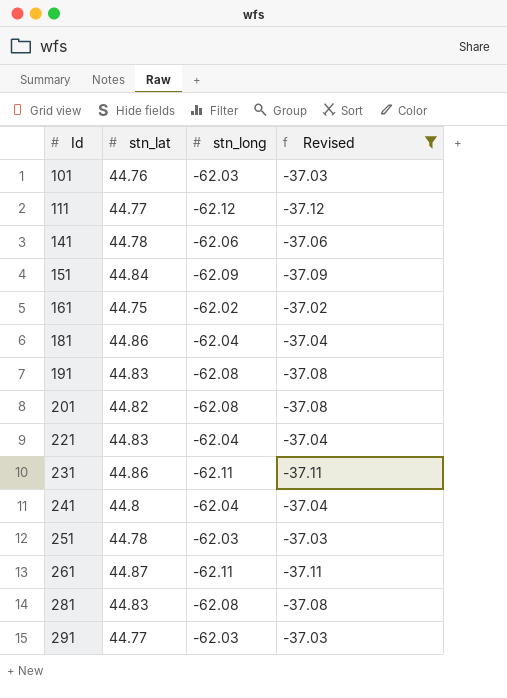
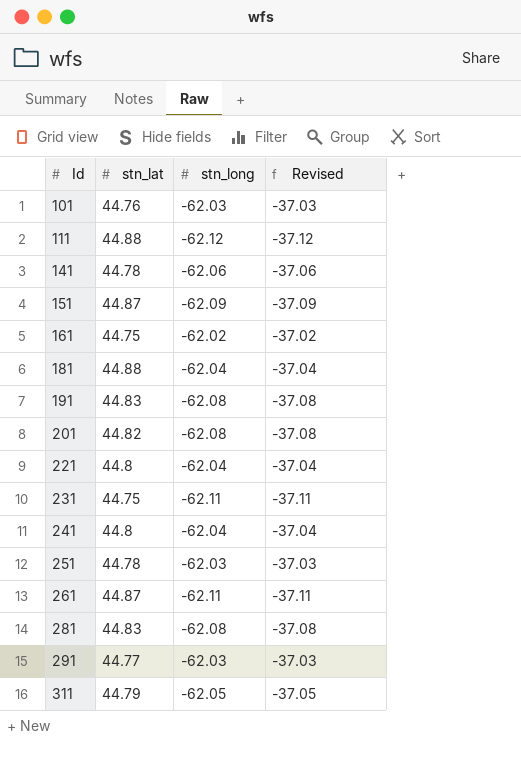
filter: Revised != -37.05 -> none
111 | stn_lat: 44.77 -> 44.88
151 | stn_lat: 44.84 -> 44.87
181 | stn_lat: 44.86 -> 44.88
221 | stn_lat: 44.83 -> 44.8
231 | stn_lat: 44.86 -> 44.75

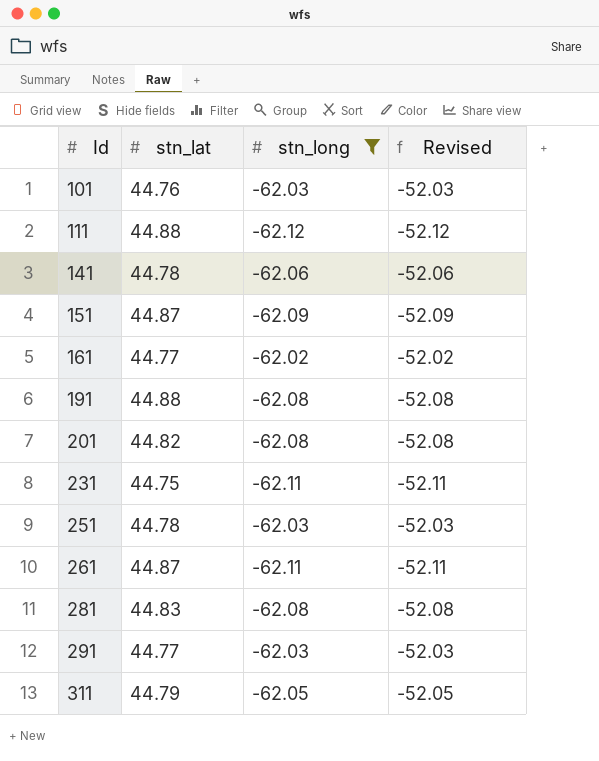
filter: none -> stn_long != -62.04
column Revised | formula: [stn_long] + 25 -> [stn_long] + 10
161 | stn_lat: 44.75 -> 44.77
191 | stn_lat: 44.83 -> 44.88

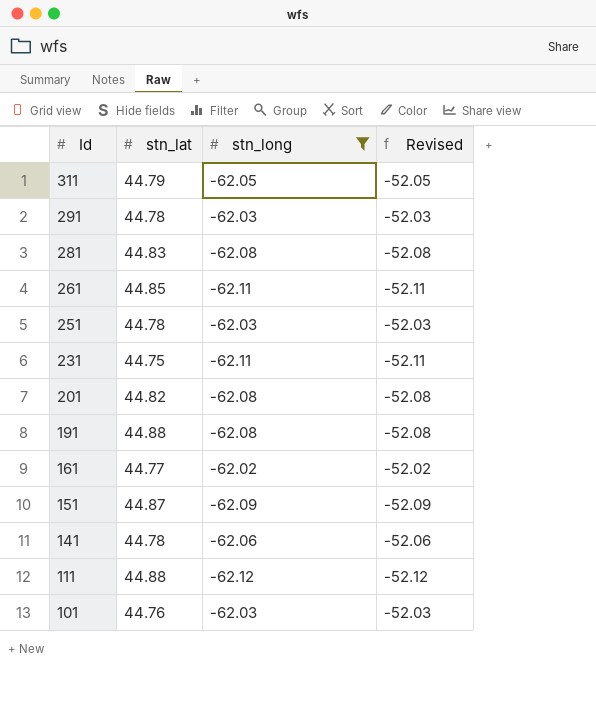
row order: Id ascending -> Id descending
291 | stn_lat: 44.77 -> 44.78
261 | stn_lat: 44.87 -> 44.85

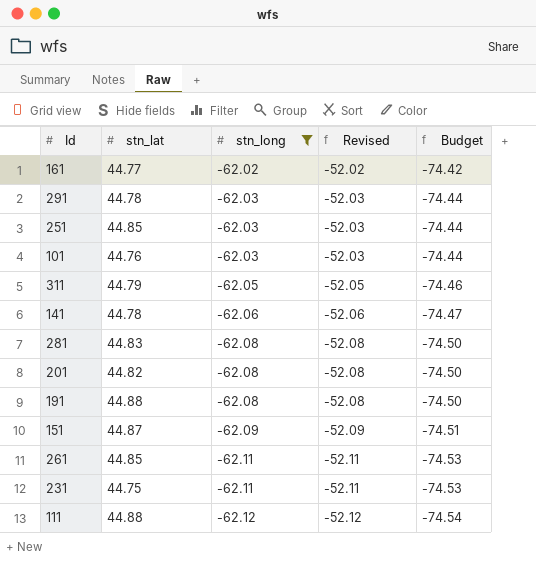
row order: Id descending -> stn_long descending
column Budget | formula: none -> [stn_long] * 1.2
251 | stn_lat: 44.78 -> 44.85

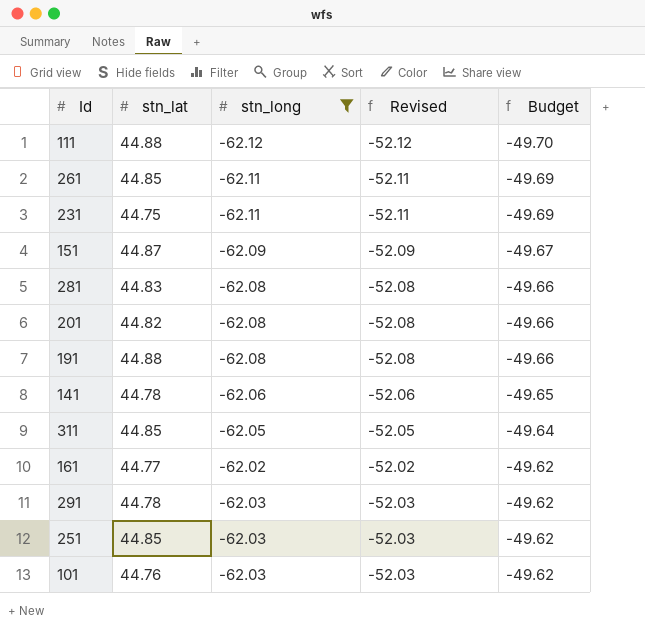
row order: stn_long descending -> Budget ascending
column Budget | formula: [stn_long] * 1.2 -> [stn_long] * 0.8
311 | stn_lat: 44.79 -> 44.85

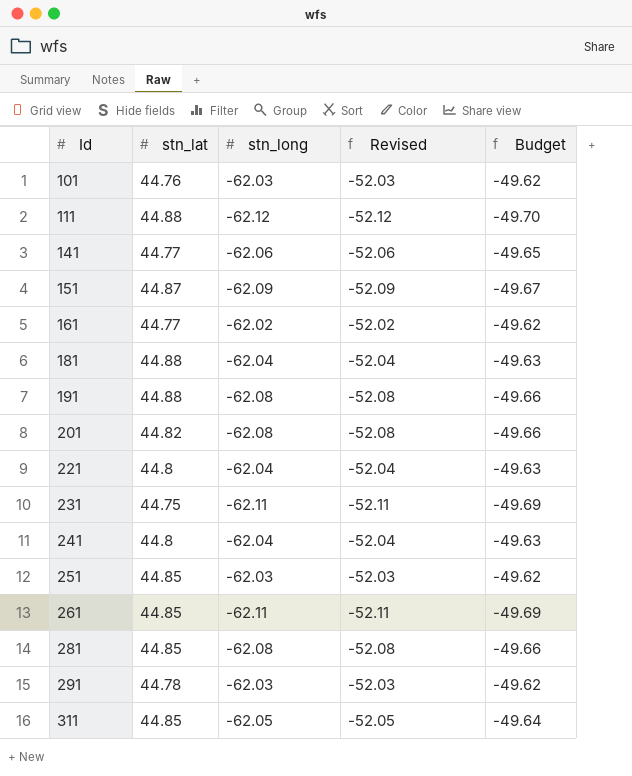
filter: stn_long != -62.04 -> none
row order: Budget ascending -> Id ascending
141 | stn_lat: 44.78 -> 44.77
281 | stn_lat: 44.83 -> 44.85

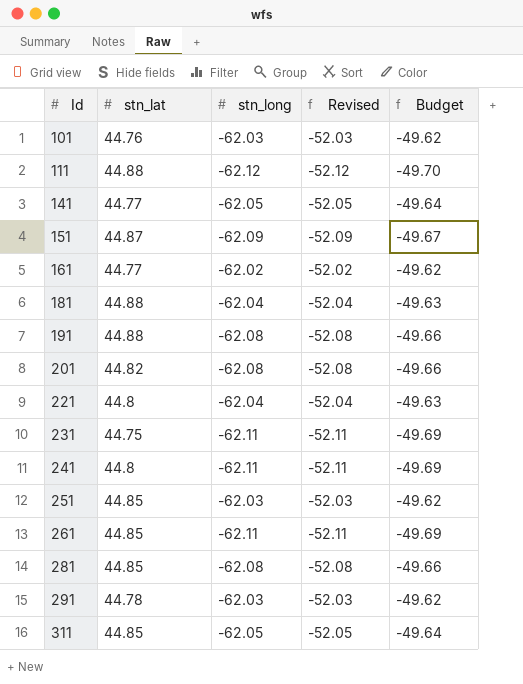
141 | stn_long: -62.06 -> -62.05
141 | Revised: -52.06 -> -52.05
141 | Budget: -49.65 -> -49.64
241 | stn_long: -62.04 -> -62.11
241 | Revised: -52.04 -> -52.11
241 | Budget: -49.63 -> -49.69

